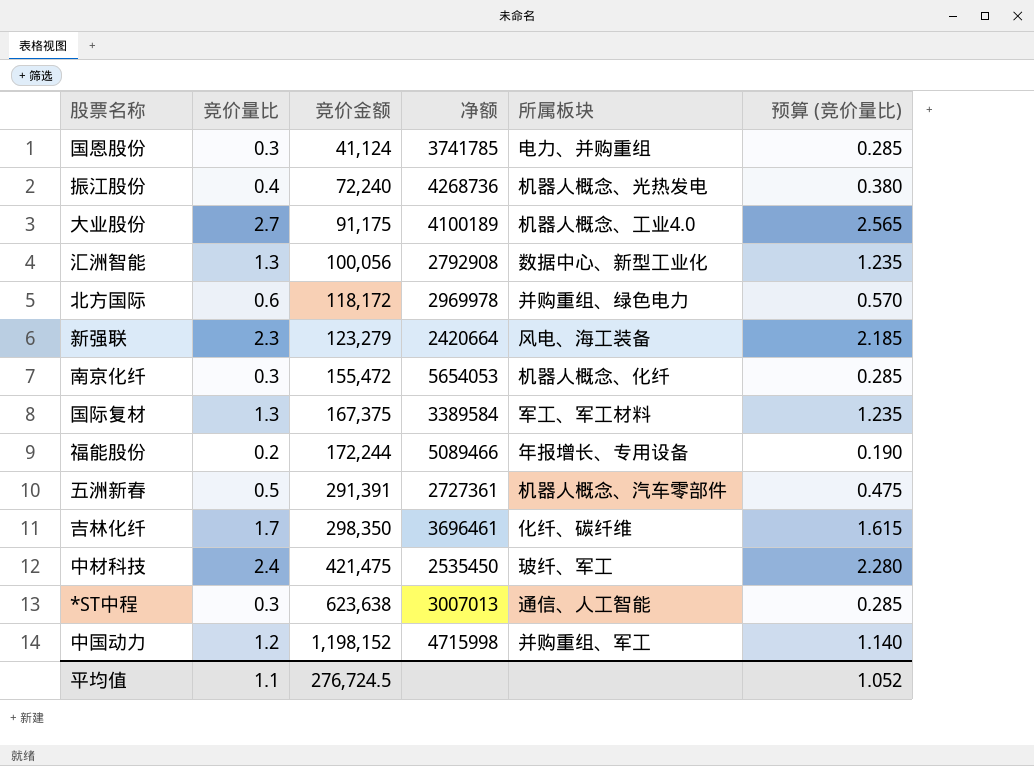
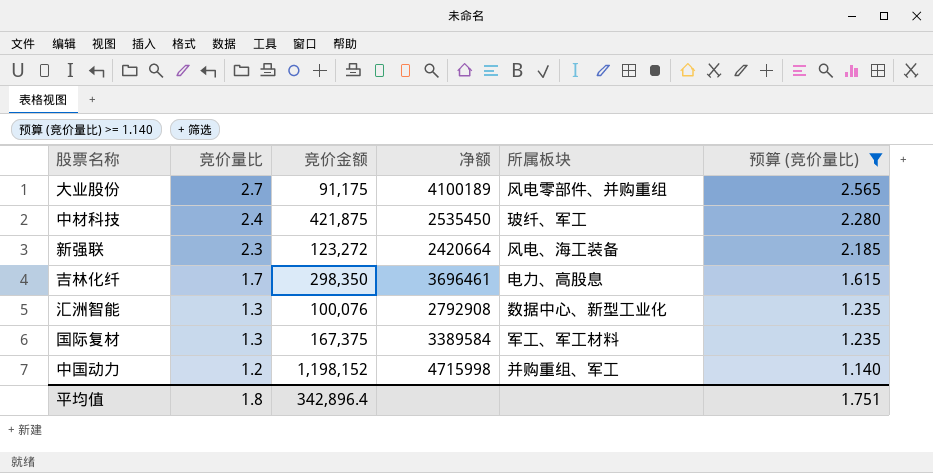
filter: none -> 预算 (竞价量比) >= 1.140
row order: 竞价金额 ascending -> 竞价量比 descending
大业股份 | 所属板块: 机器人概念、工业4.0 -> 风电零部件、并购重组
中材科技 | 竞价金额: 421,475 -> 421,875
新强联 | 竞价金额: 123,279 -> 123,272
吉林化纤 | 所属板块: 化纤、碳纤维 -> 电力、高股息
汇洲智能 | 竞价金额: 100,056 -> 100,076
平均值 | 竞价量比: 1.1 -> 1.8
平均值 | 竞价金额: 276,724.5 -> 342,896.4
平均值 | 预算 (竞价量比): 1.052 -> 1.751

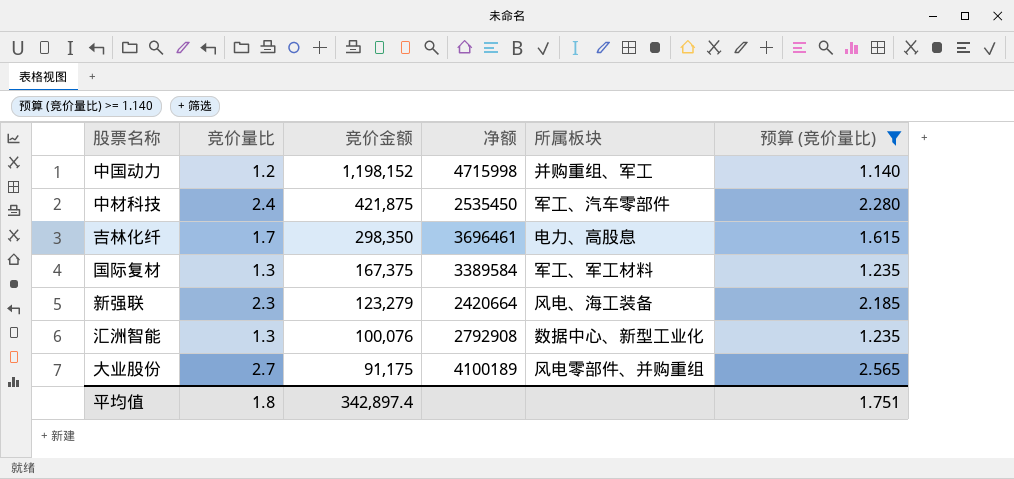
row order: 竞价量比 descending -> 竞价金额 descending
中材科技 | 所属板块: 玻纤、军工 -> 军工、汽车零部件
新强联 | 竞价金额: 123,272 -> 123,279
平均值 | 竞价金额: 342,896.4 -> 342,897.4

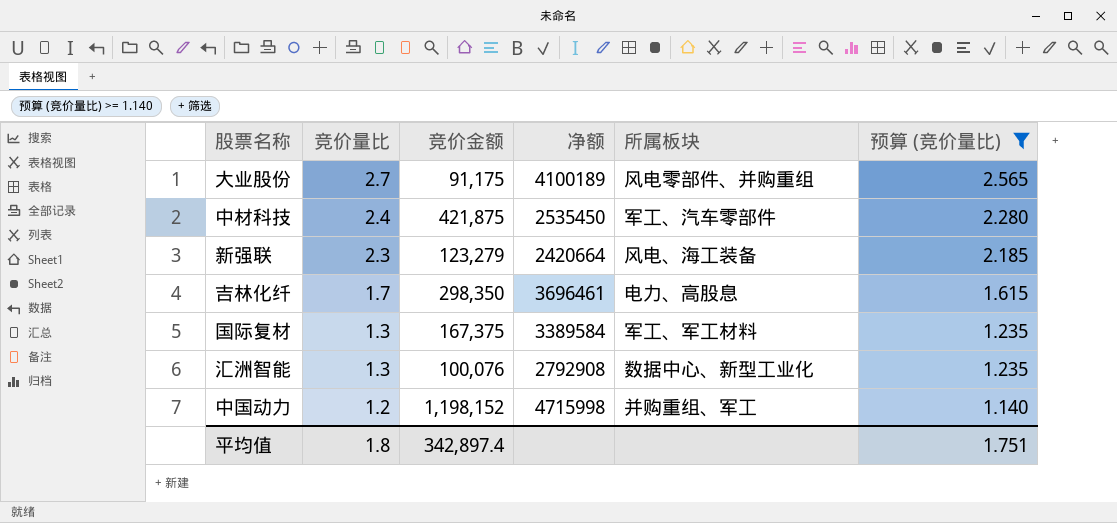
row order: 竞价金额 descending -> 竞价量比 descending

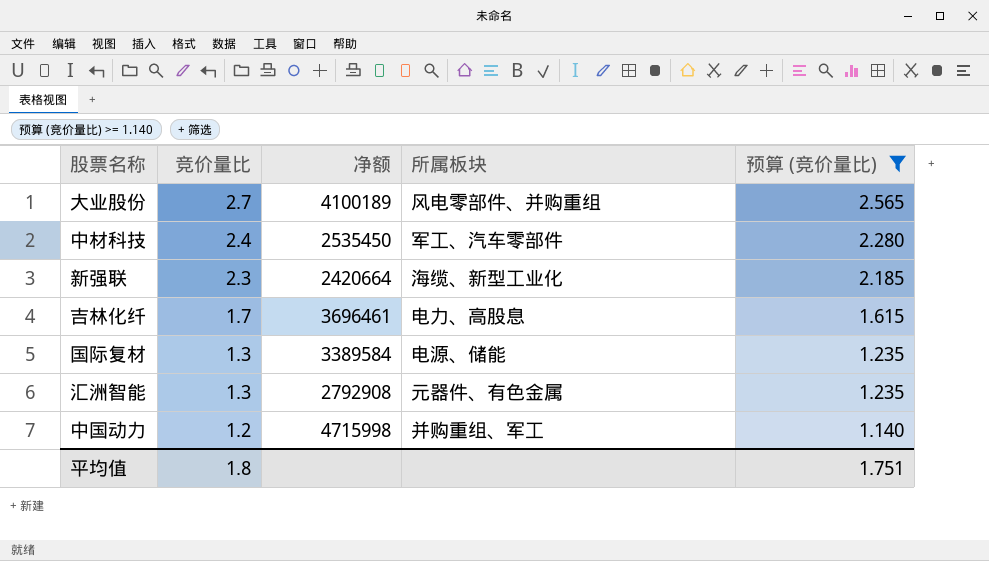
column 竞价金额 | position: 3 -> none
新强联 | 所属板块: 风电、海工装备 -> 海缆、新型工业化
国际复材 | 所属板块: 军工、军工材料 -> 电源、储能
汇洲智能 | 所属板块: 数据中心、新型工业化 -> 元器件、有色金属

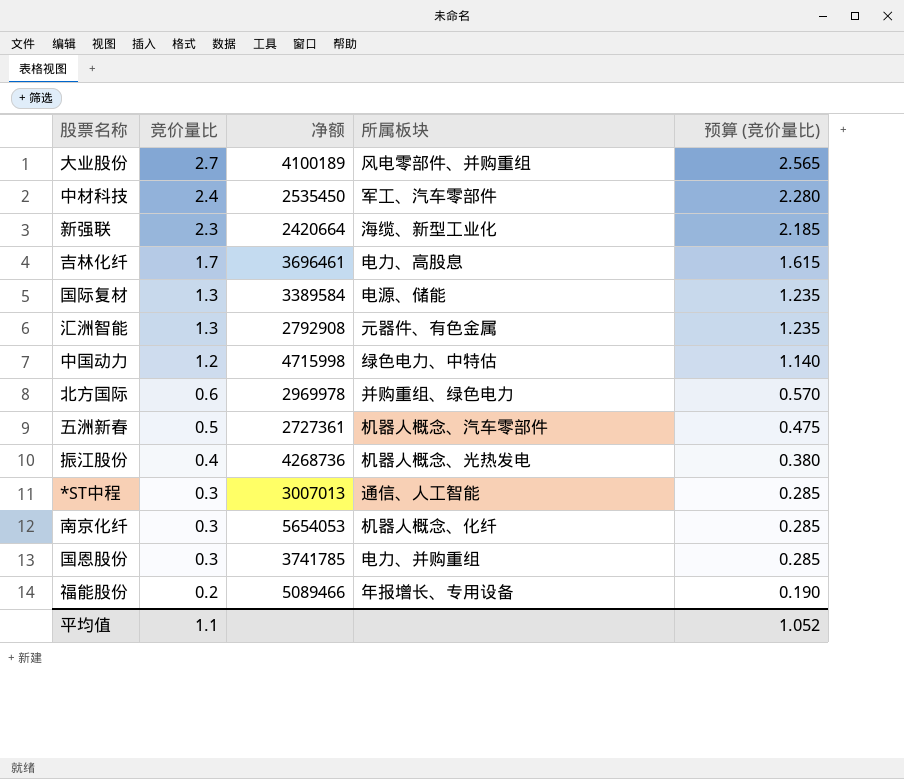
filter: 预算 (竞价量比) >= 1.140 -> none
中国动力 | 所属板块: 并购重组、军工 -> 绿色电力、中特估
平均值 | 竞价量比: 1.8 -> 1.1
平均值 | 预算 (竞价量比): 1.751 -> 1.052

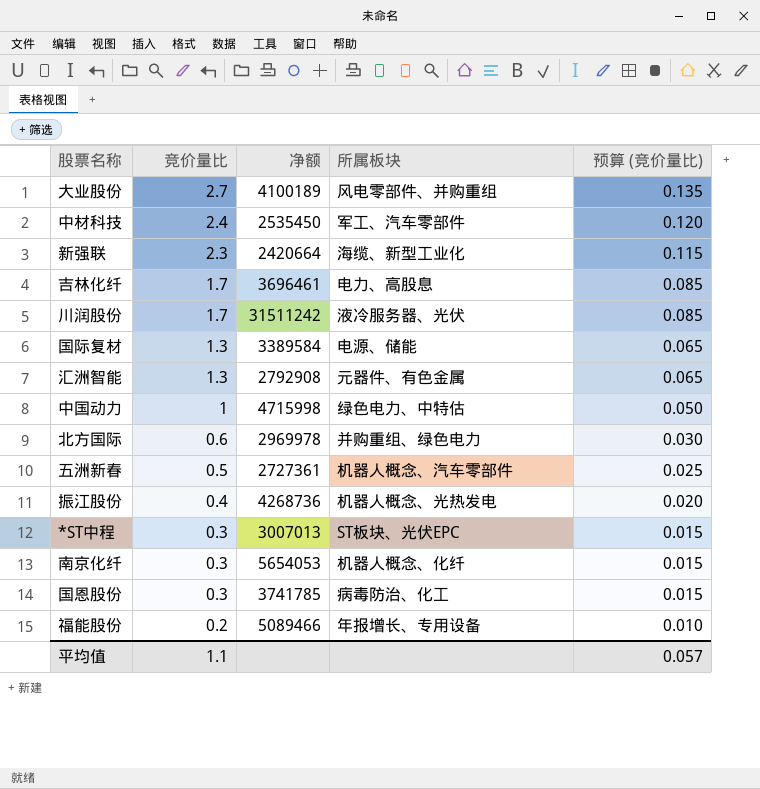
column 预算 (竞价量比) | formula: [竞价量比] * 0.95 -> [竞价量比] * 0.05
row 川润股份: none -> 1.7 | 31511242 | 液冷服务器、光伏 | 0.085
中国动力 | 竞价量比: 1.2 -> 1
*ST中程 | 所属板块: 通信、人工智能 -> ST板块、光伏EPC
国恩股份 | 所属板块: 电力、并购重组 -> 病毒防治、化工
平均值 | 预算 (竞价量比): 1.052 -> 0.057

